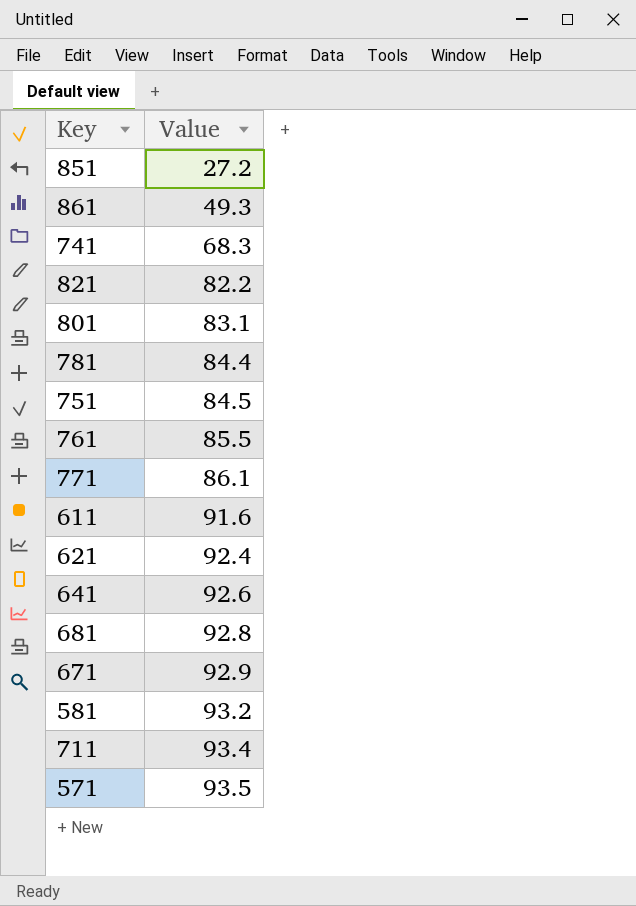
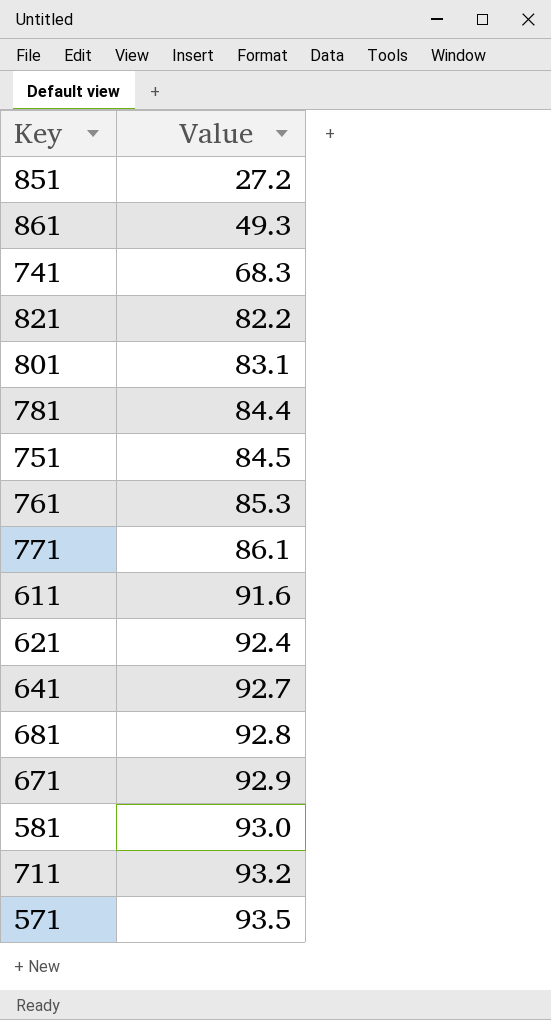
761 | Value: 85.5 -> 85.3
641 | Value: 92.6 -> 92.7
581 | Value: 93.2 -> 93.0
711 | Value: 93.4 -> 93.2

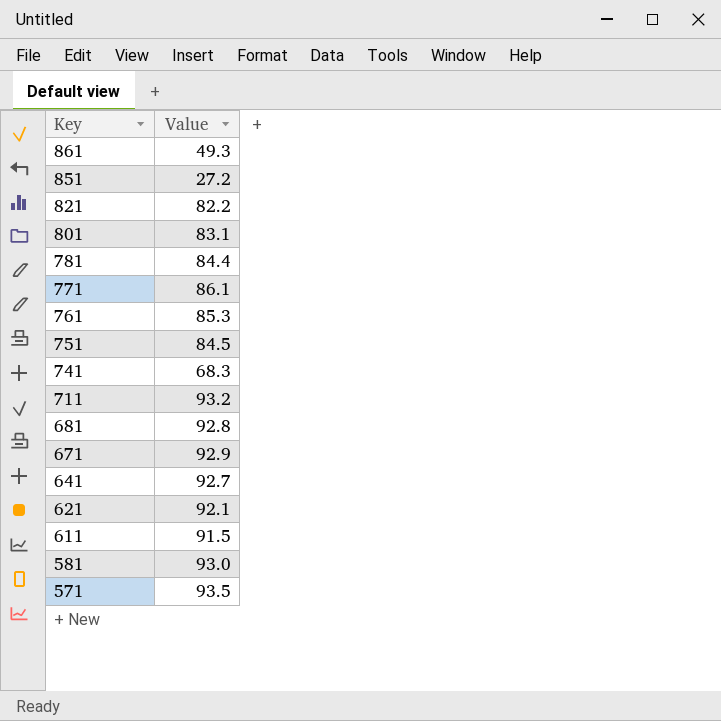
row order: Value ascending -> Key descending
621 | Value: 92.4 -> 92.1
611 | Value: 91.6 -> 91.5

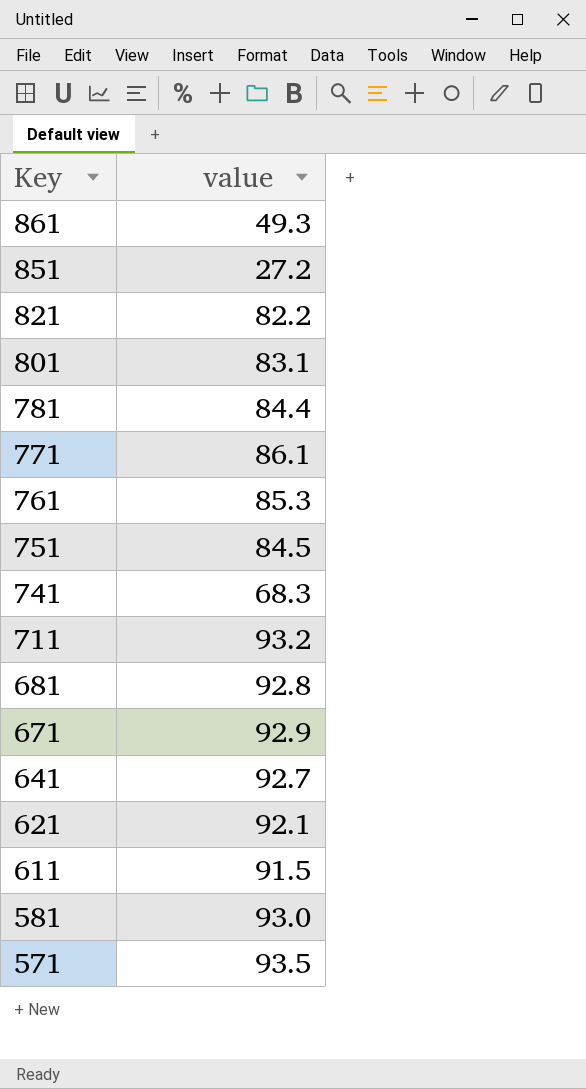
column name: Value -> value

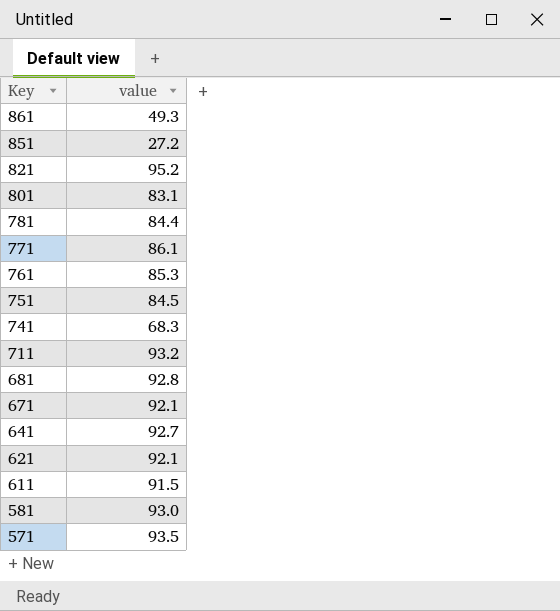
821 | value: 82.2 -> 95.2
671 | value: 92.9 -> 92.1

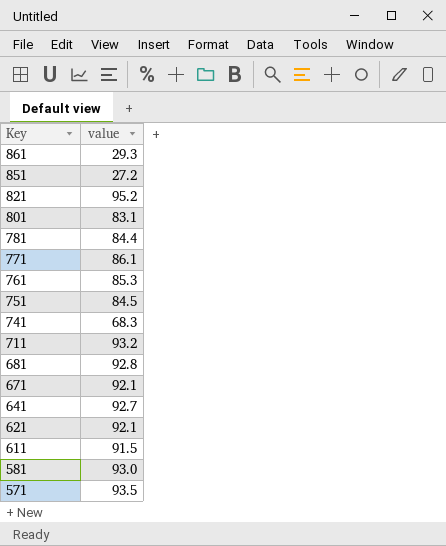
861 | value: 49.3 -> 29.3

